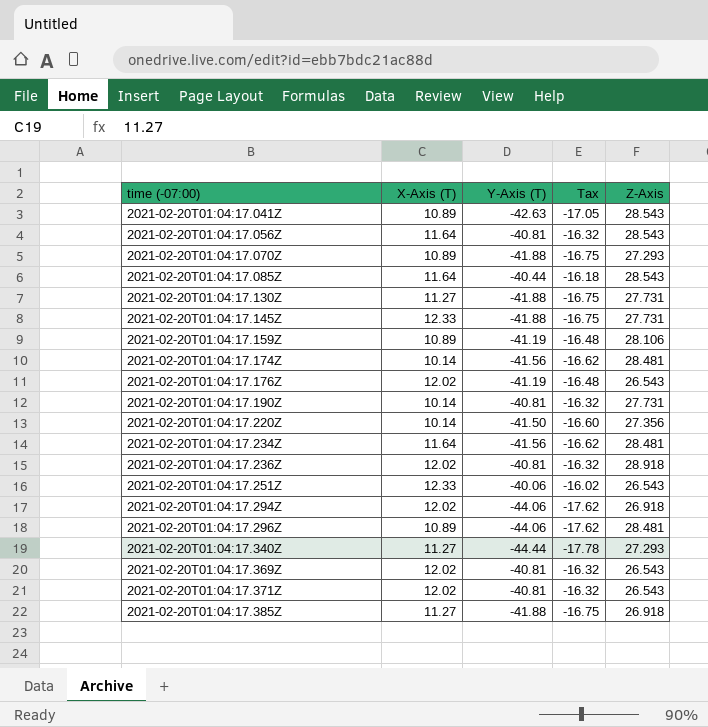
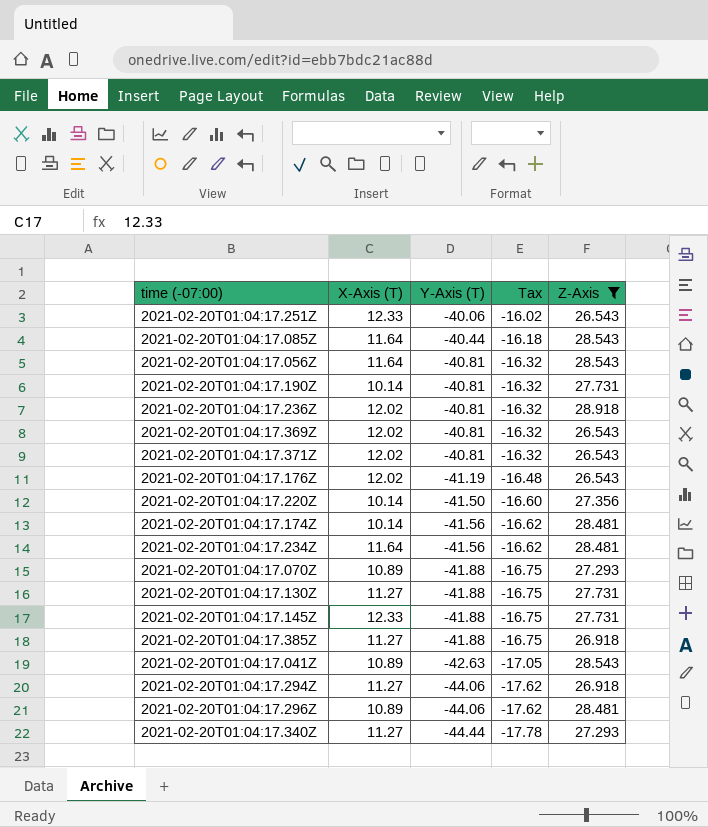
filter: none -> Z-Axis != 28.106
row order: time (-07:00) ascending -> Y-Axis (T) descending
2021-02-20T01:04:17.294Z | X-Axis (T): 12.02 -> 11.27

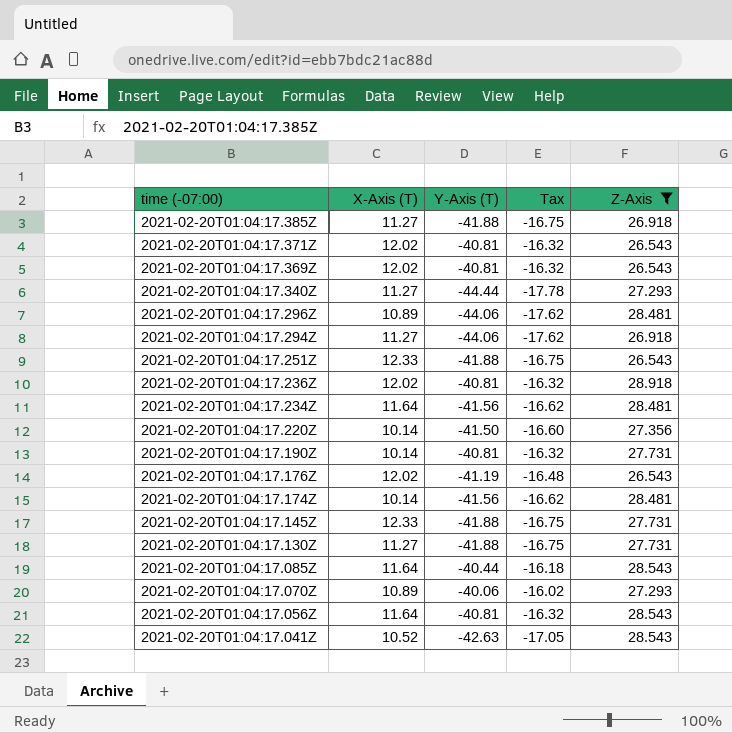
row order: Y-Axis (T) descending -> time (-07:00) descending
2021-02-20T01:04:17.251Z | Y-Axis (T): -40.06 -> -41.88
2021-02-20T01:04:17.251Z | Tax: -16.02 -> -16.75
2021-02-20T01:04:17.070Z | Y-Axis (T): -41.88 -> -40.06
2021-02-20T01:04:17.070Z | Tax: -16.75 -> -16.02
2021-02-20T01:04:17.041Z | X-Axis (T): 10.89 -> 10.52

